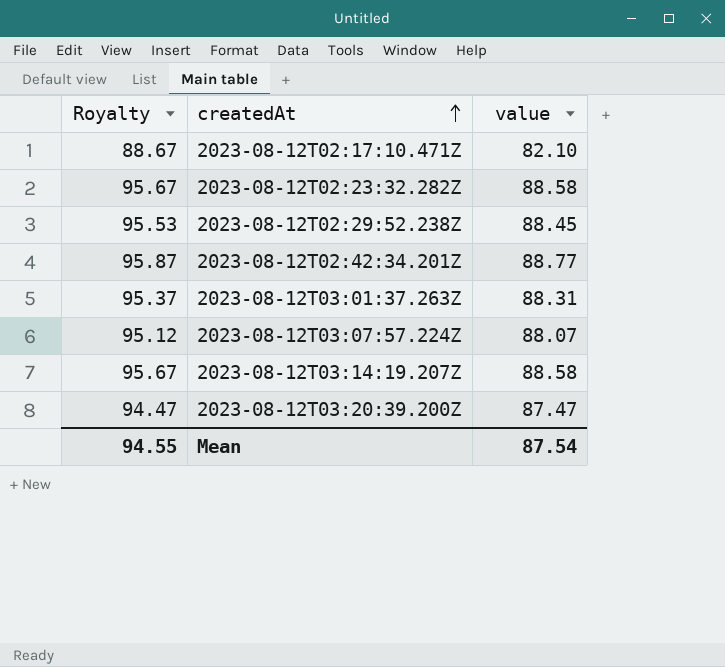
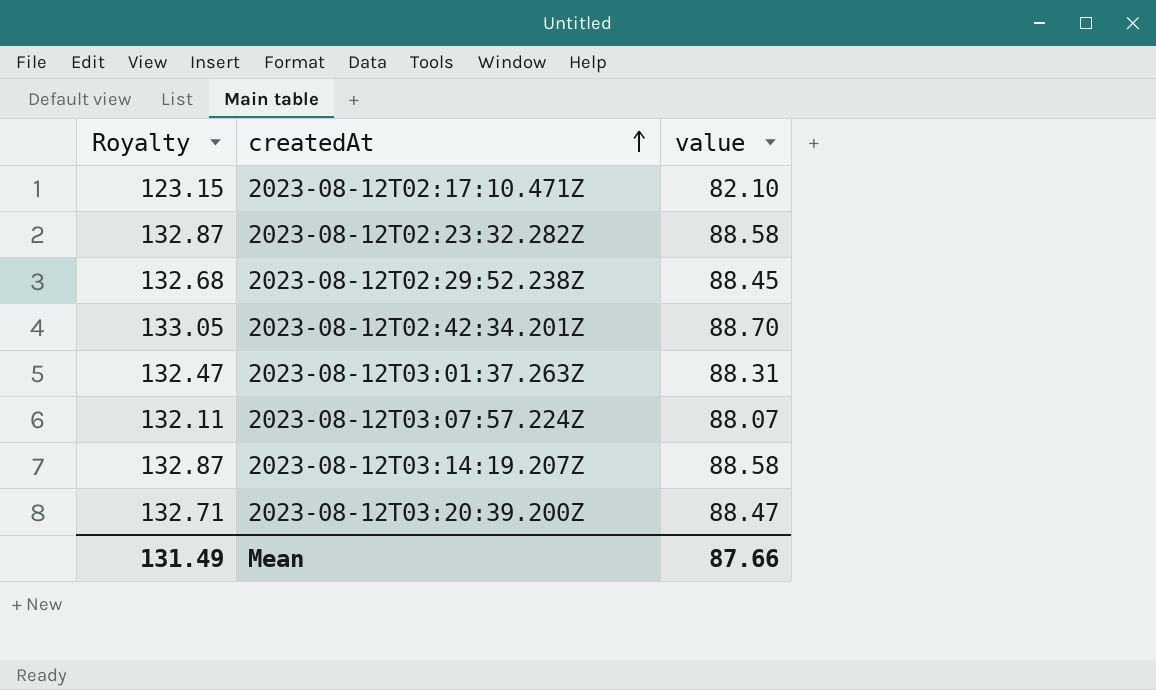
column Royalty | formula: [value] * 1.08 -> [value] * 1.5
2023-08-12T02:42:34.201Z | value: 88.77 -> 88.70
2023-08-12T03:20:39.200Z | value: 87.47 -> 88.47
Mean | Royalty: 94.55 -> 131.49
Mean | value: 87.54 -> 87.66

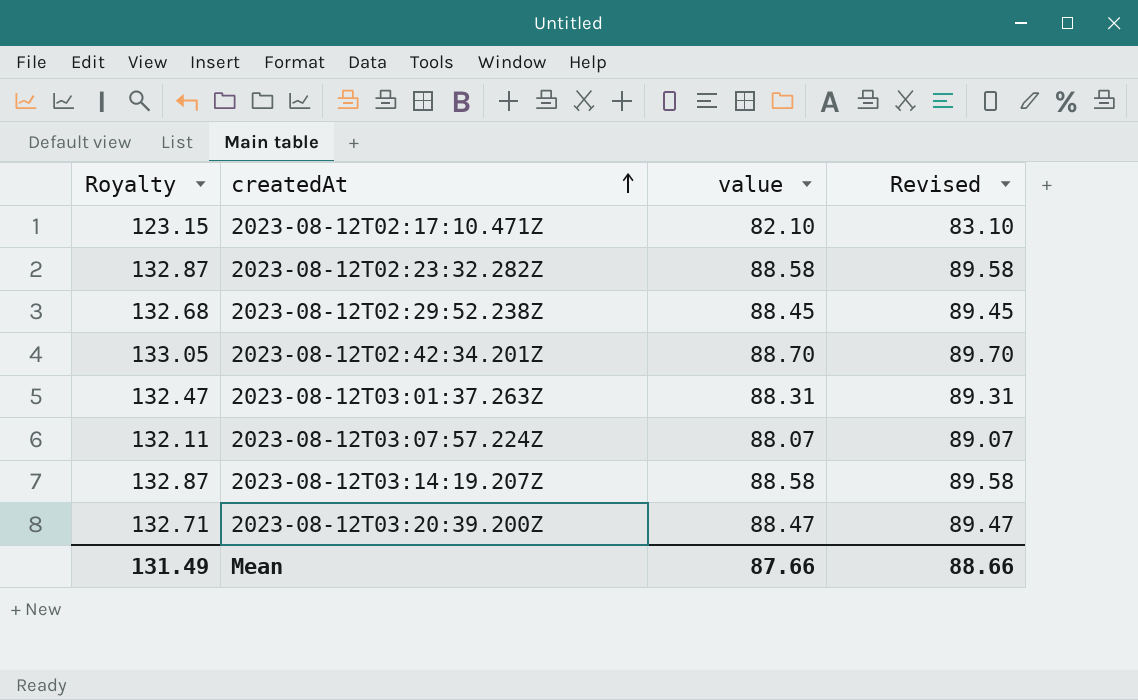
column Revised | formula: none -> [value] + 1

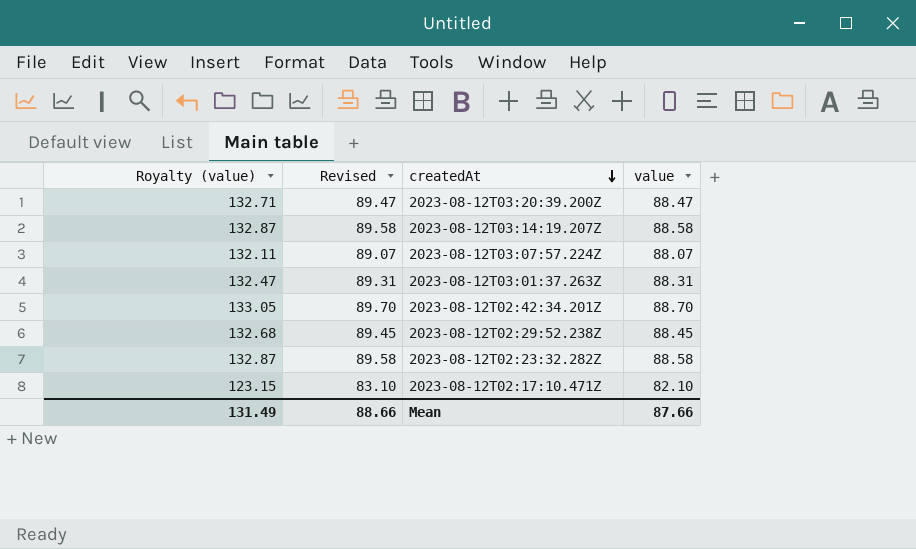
row order: createdAt ascending -> createdAt descending
column name: Royalty -> Royalty (value)
column Revised | position: 4 -> 2

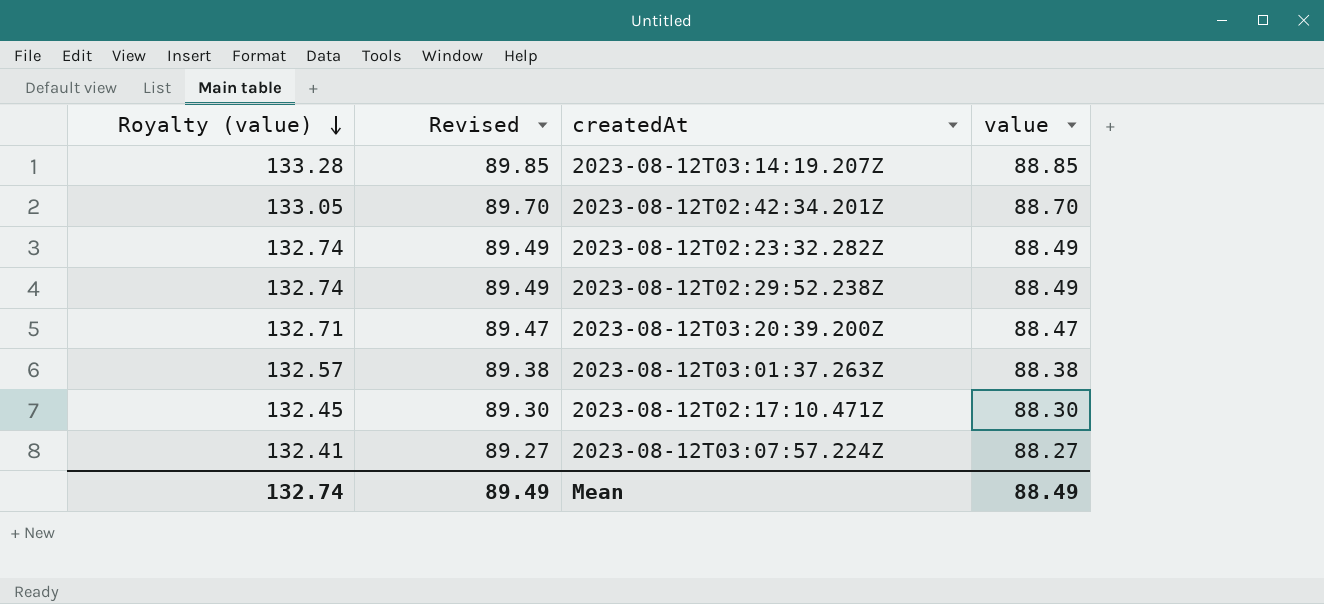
row order: createdAt descending -> Royalty (value) descending
2023-08-12T03:14:19.207Z | Royalty (value): 132.87 -> 133.28
2023-08-12T03:14:19.207Z | Revised: 89.58 -> 89.85
2023-08-12T03:14:19.207Z | value: 88.58 -> 88.85
2023-08-12T02:23:32.282Z | Royalty (value): 132.87 -> 132.74
2023-08-12T02:23:32.282Z | Revised: 89.58 -> 89.49
2023-08-12T02:23:32.282Z | value: 88.58 -> 88.49
2023-08-12T02:29:52.238Z | Royalty (value): 132.68 -> 132.74
2023-08-12T02:29:52.238Z | Revised: 89.45 -> 89.49
2023-08-12T02:29:52.238Z | value: 88.45 -> 88.49
2023-08-12T03:01:37.263Z | Royalty (value): 132.47 -> 132.57
2023-08-12T03:01:37.263Z | Revised: 89.31 -> 89.38
2023-08-12T03:01:37.263Z | value: 88.31 -> 88.38
2023-08-12T02:17:10.471Z | Royalty (value): 123.15 -> 132.45
2023-08-12T02:17:10.471Z | Revised: 83.10 -> 89.30
2023-08-12T02:17:10.471Z | value: 82.10 -> 88.30
2023-08-12T03:07:57.224Z | Royalty (value): 132.11 -> 132.41
2023-08-12T03:07:57.224Z | Revised: 89.07 -> 89.27
2023-08-12T03:07:57.224Z | value: 88.07 -> 88.27
Mean | Royalty (value): 131.49 -> 132.74
Mean | Revised: 88.66 -> 89.49
Mean | value: 87.66 -> 88.49

